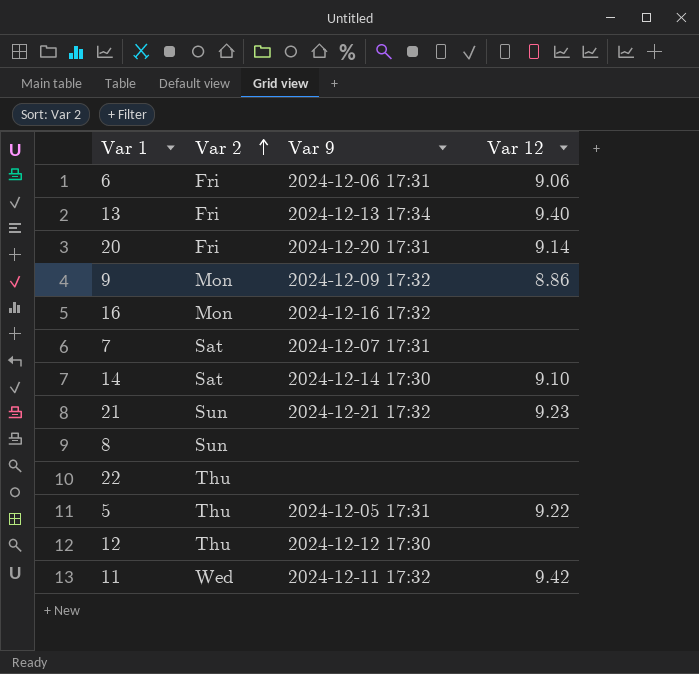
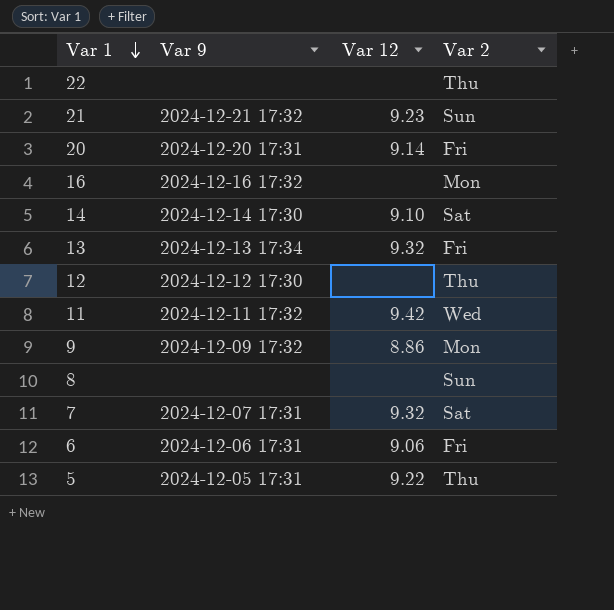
row order: Var 2 ascending -> Var 1 descending
column Var 2 | position: 2 -> 4
13 | Var 12: 9.40 -> 9.32
7 | Var 12: none -> 9.32

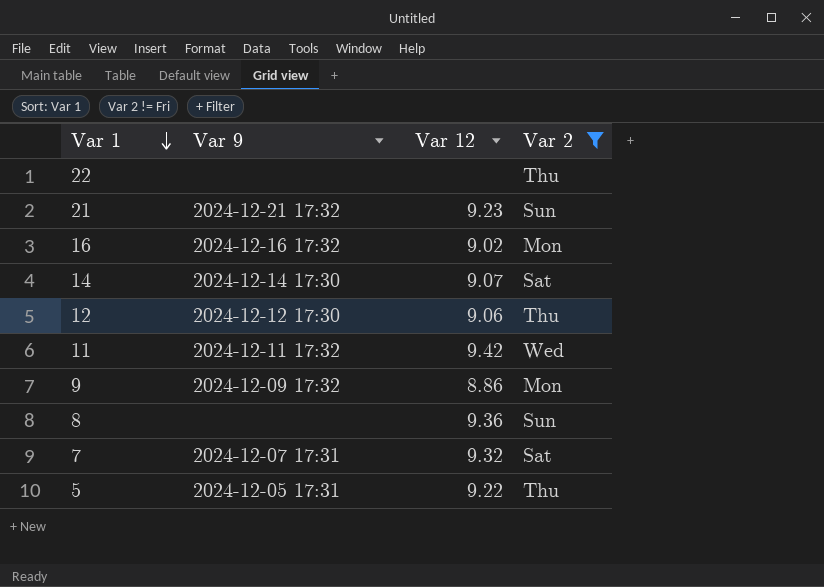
filter: none -> Var 2 != Fri
16 | Var 12: none -> 9.02
14 | Var 12: 9.10 -> 9.07
12 | Var 12: none -> 9.06
8 | Var 12: none -> 9.36

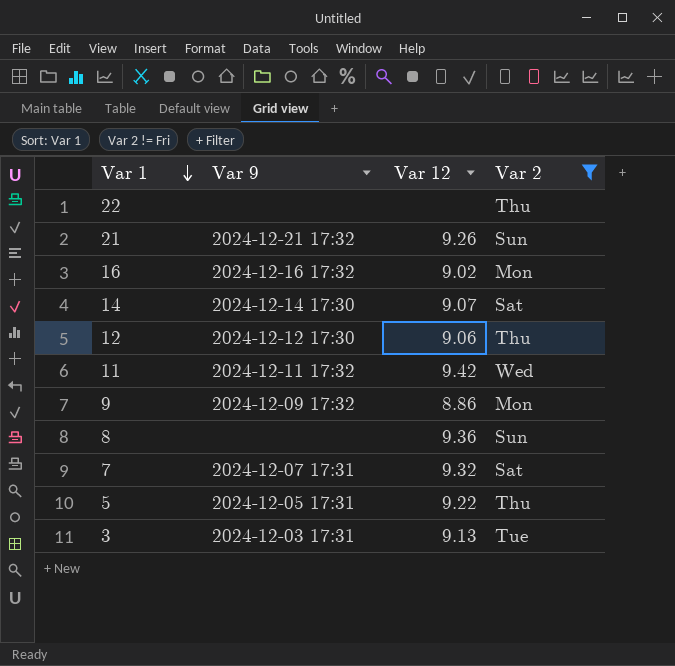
21 | Var 12: 9.23 -> 9.26
row 3: none -> 2024-12-03 17:31 | 9.13 | Tue

